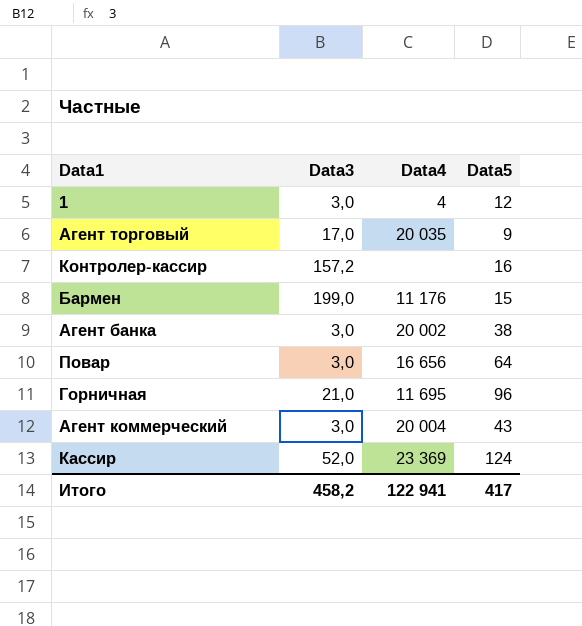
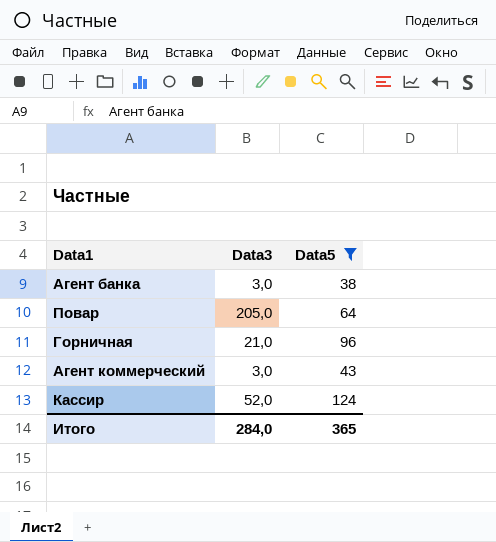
filter: none -> Data5 >= 38
column Data4 | position: 3 -> none
Повар | Data3: 3,0 -> 205,0
Итого | Data3: 458,2 -> 284,0
Итого | Data5: 417 -> 365

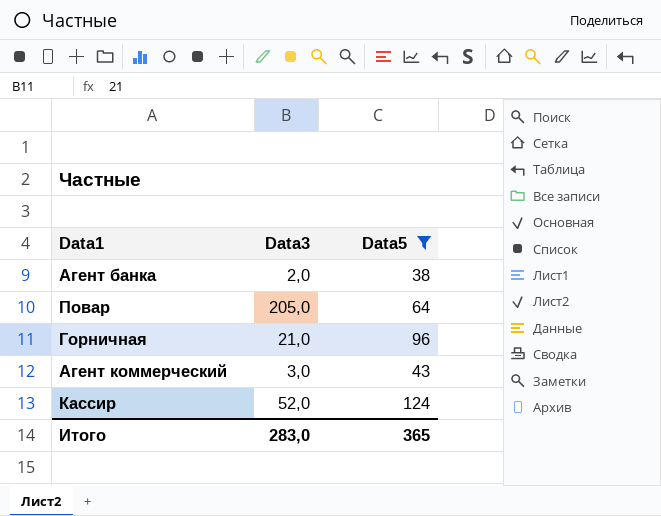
Агент банка | Data3: 3,0 -> 2,0
Итого | Data3: 284,0 -> 283,0

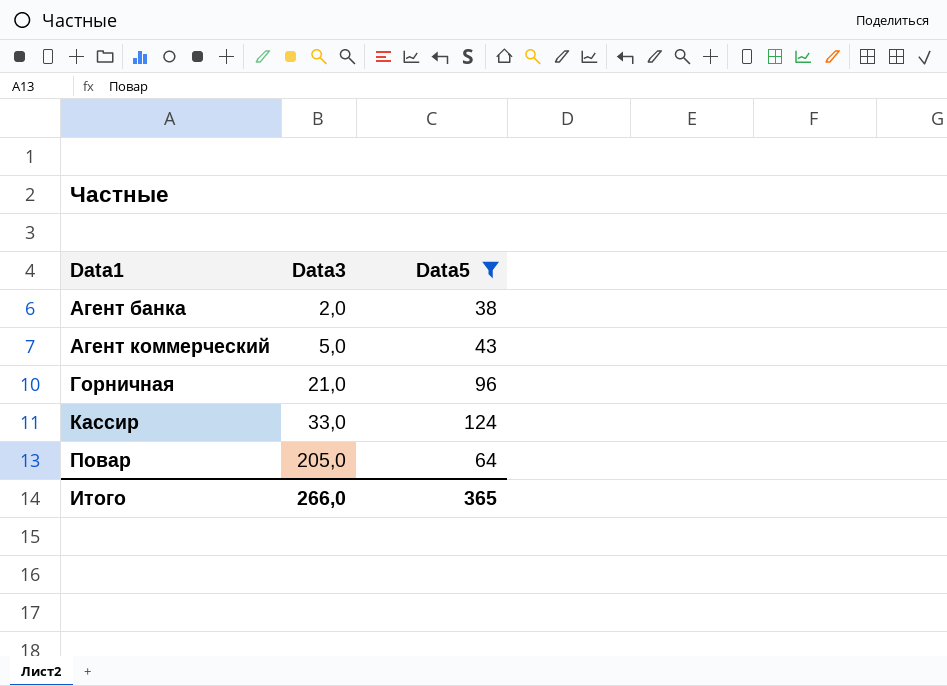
row order: none -> Data1 ascending
Агент коммерческий | Data3: 3,0 -> 5,0
Кассир | Data3: 52,0 -> 33,0
Итого | Data3: 283,0 -> 266,0

